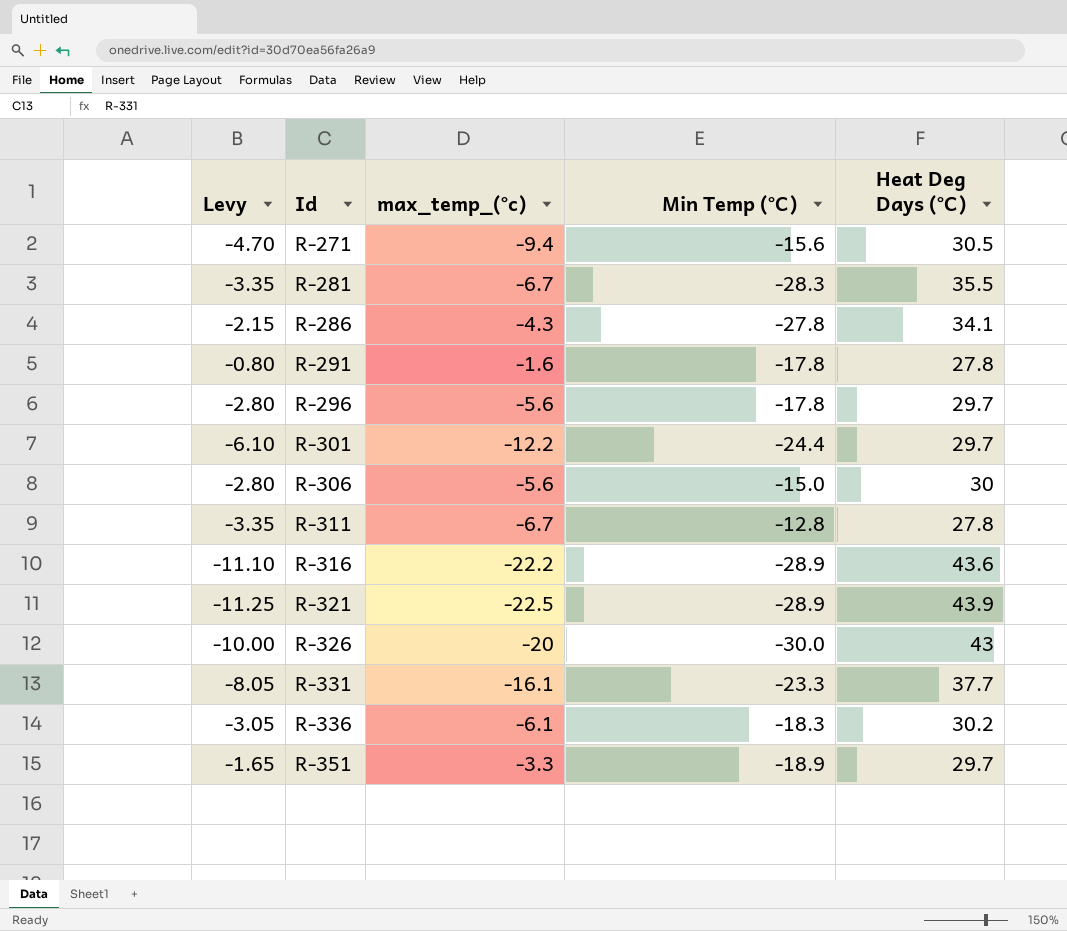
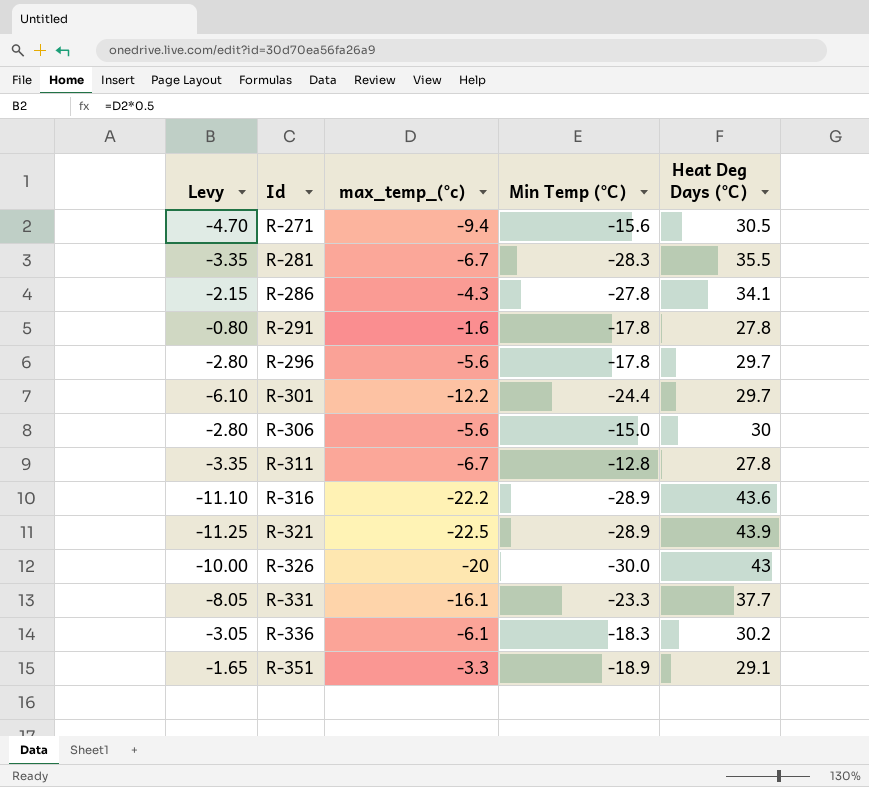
R-351 | Heat Deg Days (°C): 29.7 -> 29.1

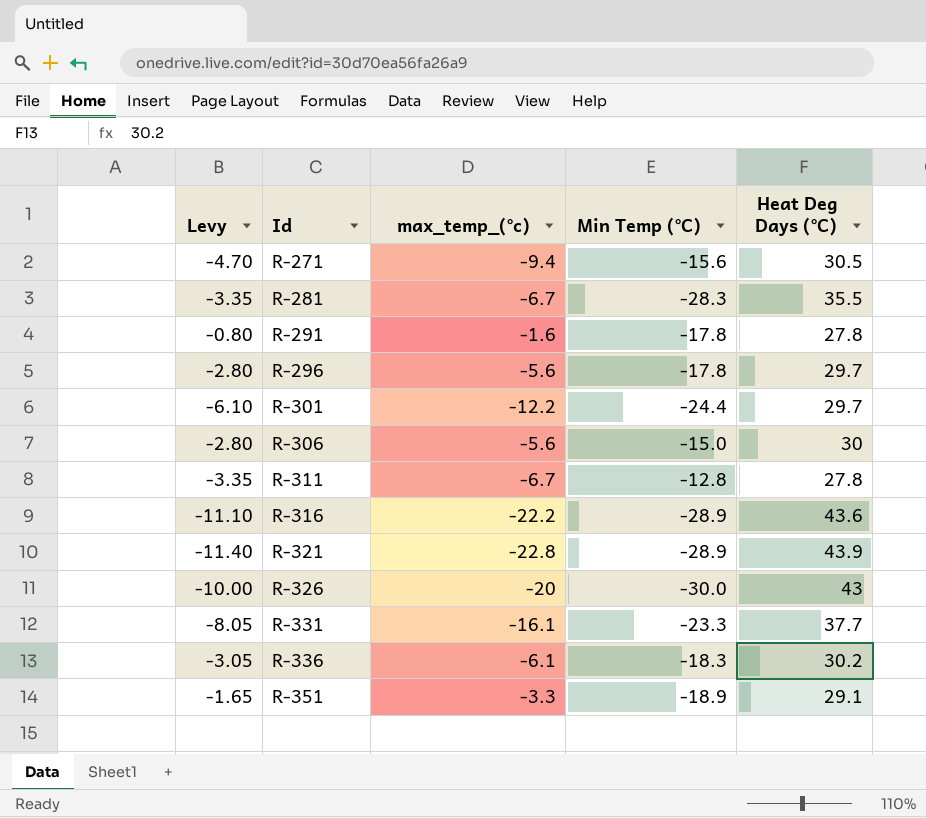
row R-286: -2.15 | -4.3 | -27.8 | 34.1 -> none
R-321 | Levy: -11.25 -> -11.40
R-321 | max_temp_(°c): -22.5 -> -22.8

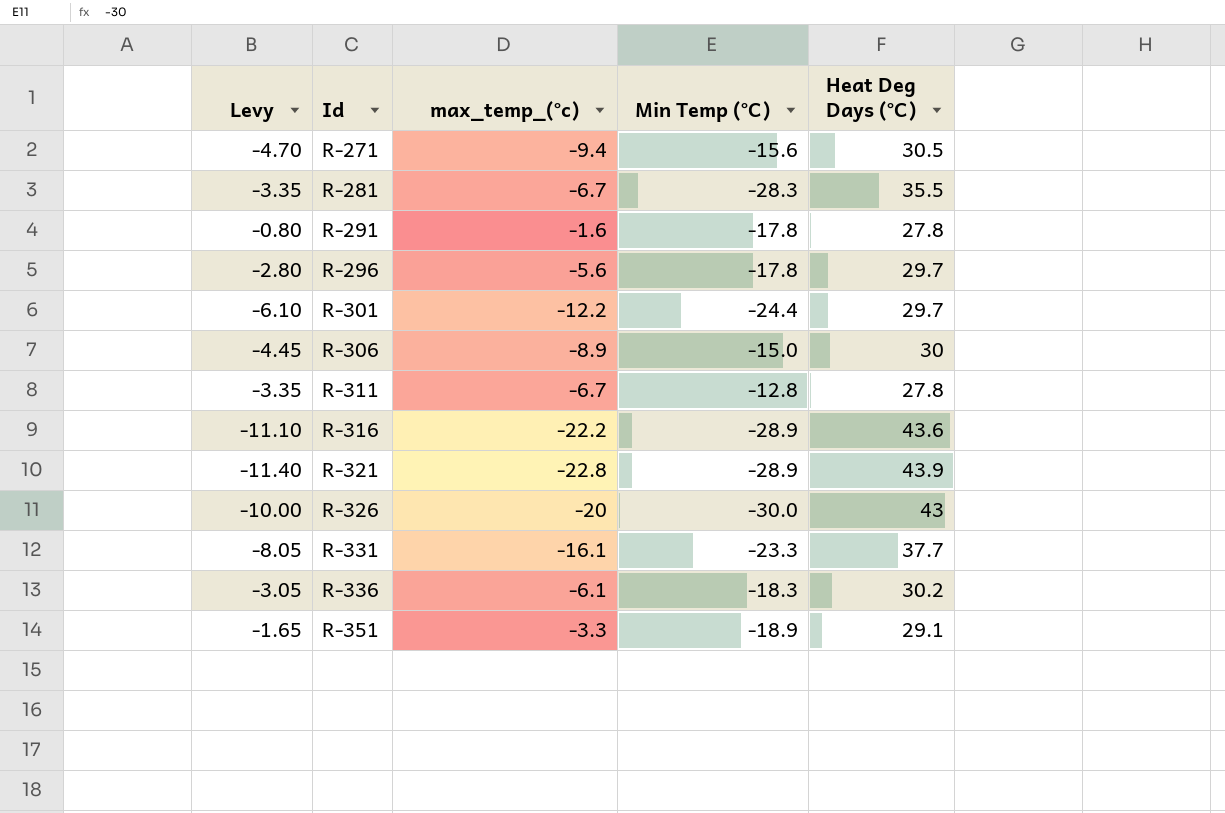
R-306 | Levy: -2.80 -> -4.45
R-306 | max_temp_(°c): -5.6 -> -8.9

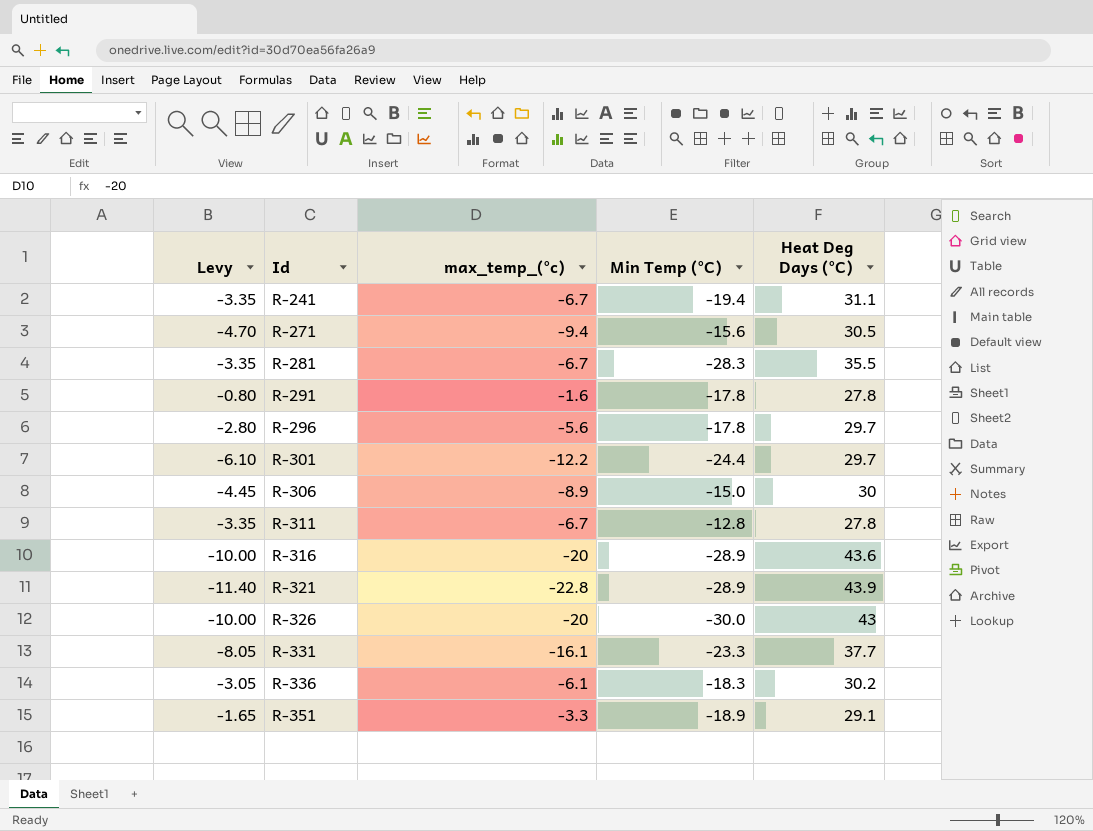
row R-241: none -> -3.35 | -6.7 | -19.4 | 31.1
R-316 | Levy: -11.10 -> -10.00
R-316 | max_temp_(°c): -22.2 -> -20

